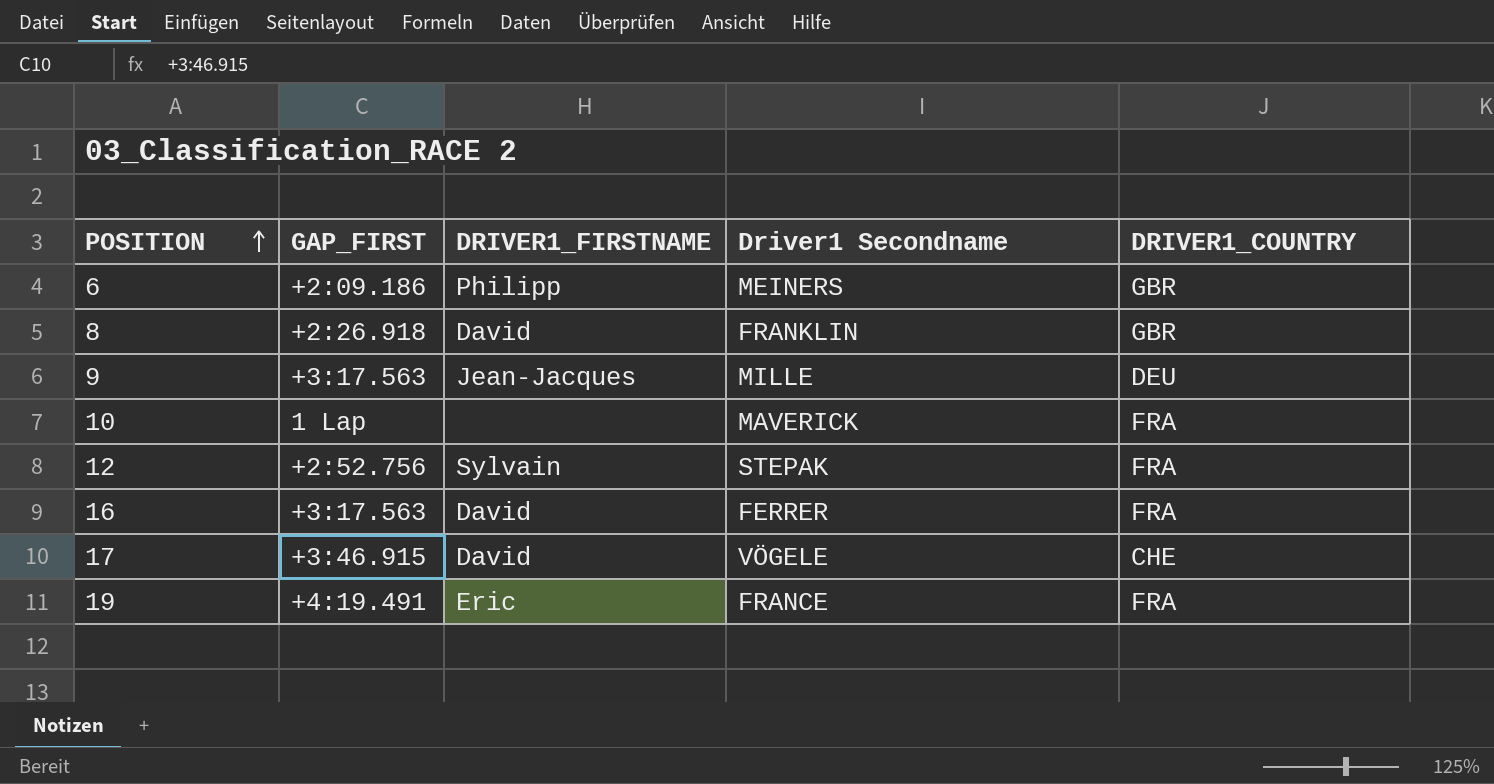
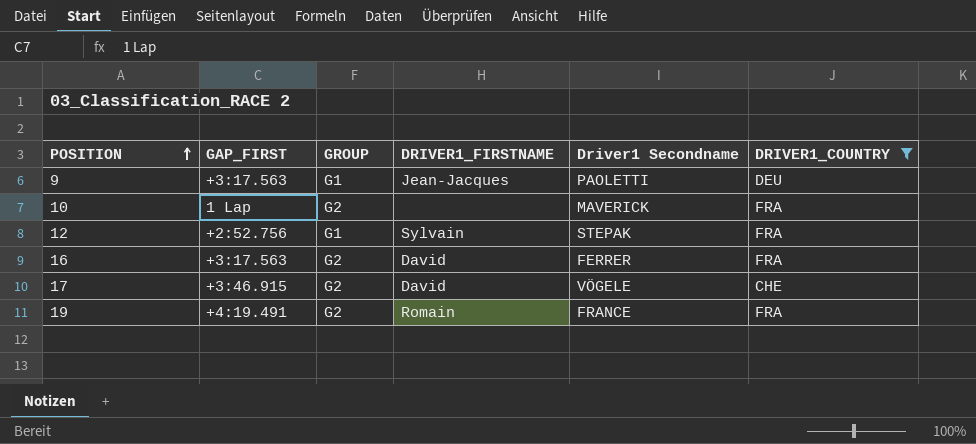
filter: none -> DRIVER1_COUNTRY != GBR
column GROUP | position: none -> 3
9 | Driver1 Secondname: MILLE -> PAOLETTI
19 | DRIVER1_FIRSTNAME: Eric -> Romain

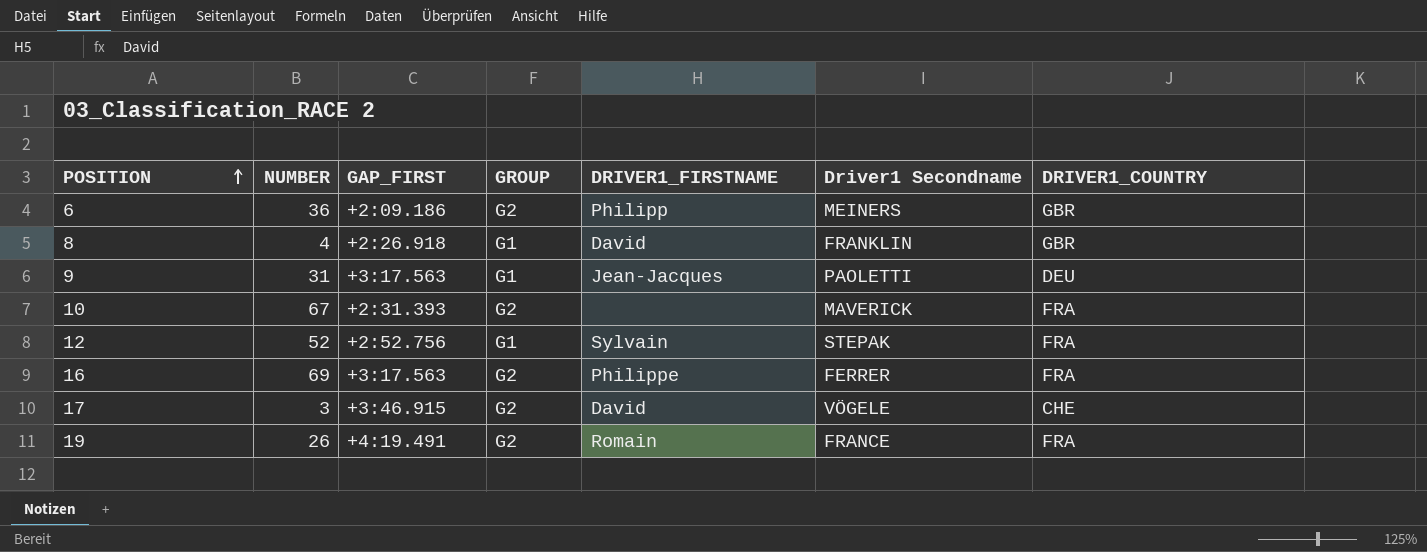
filter: DRIVER1_COUNTRY != GBR -> none
column NUMBER | position: none -> 2
10 | GAP_FIRST: 1 Lap -> +2:31.393
16 | DRIVER1_FIRSTNAME: David -> Philippe

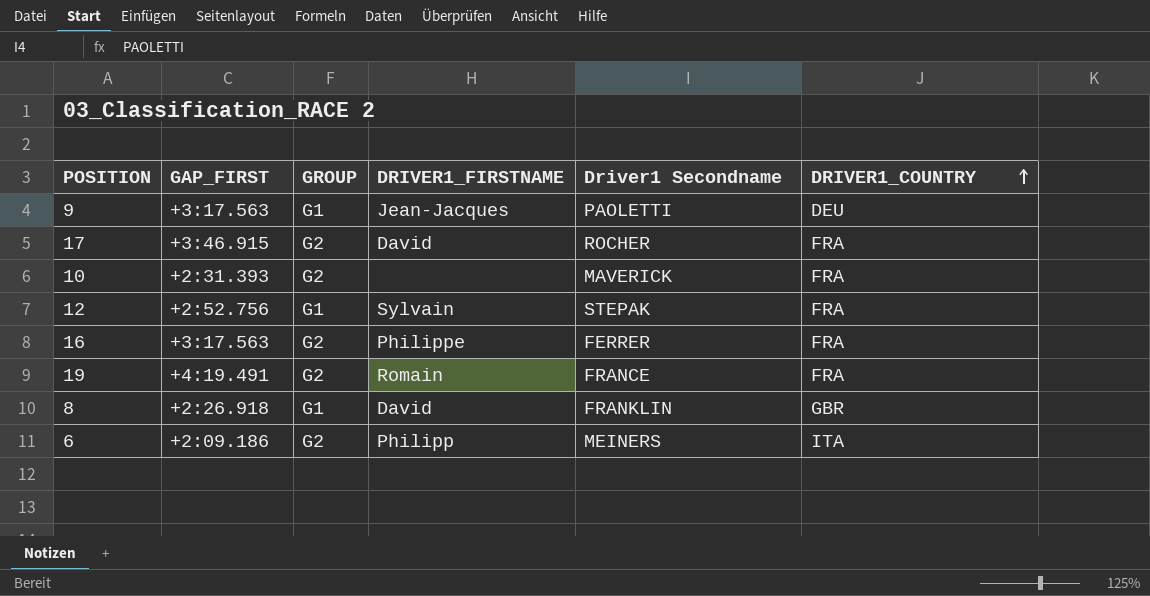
row order: POSITION ascending -> DRIVER1_COUNTRY ascending
column NUMBER | position: 2 -> none
17 | Driver1 Secondname: VÖGELE -> ROCHER
17 | DRIVER1_COUNTRY: CHE -> FRA
6 | DRIVER1_COUNTRY: GBR -> ITA

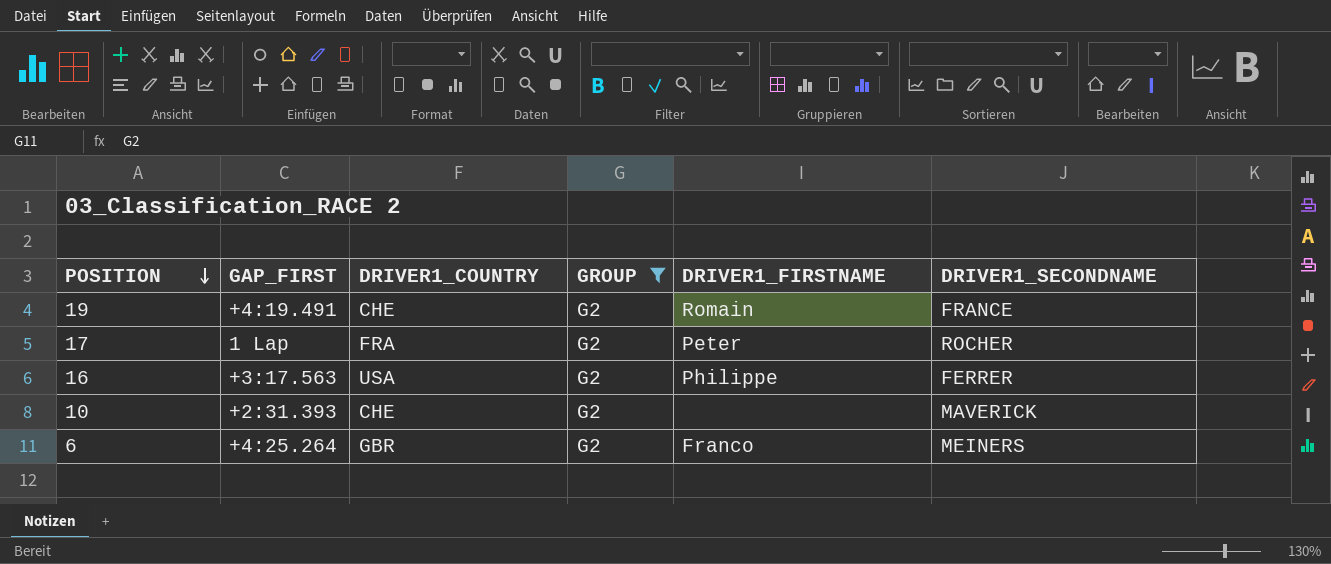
filter: none -> GROUP = G2
row order: DRIVER1_COUNTRY ascending -> POSITION descending
column DRIVER1_COUNTRY | position: 6 -> 3
column name: Driver1 Secondname -> DRIVER1_SECONDNAME
19 | DRIVER1_COUNTRY: FRA -> CHE
17 | GAP_FIRST: +3:46.915 -> 1 Lap
17 | DRIVER1_FIRSTNAME: David -> Peter
16 | DRIVER1_COUNTRY: FRA -> USA
10 | DRIVER1_COUNTRY: FRA -> CHE
6 | GAP_FIRST: +2:09.186 -> +4:25.264
6 | DRIVER1_COUNTRY: ITA -> GBR
6 | DRIVER1_FIRSTNAME: Philipp -> Franco

